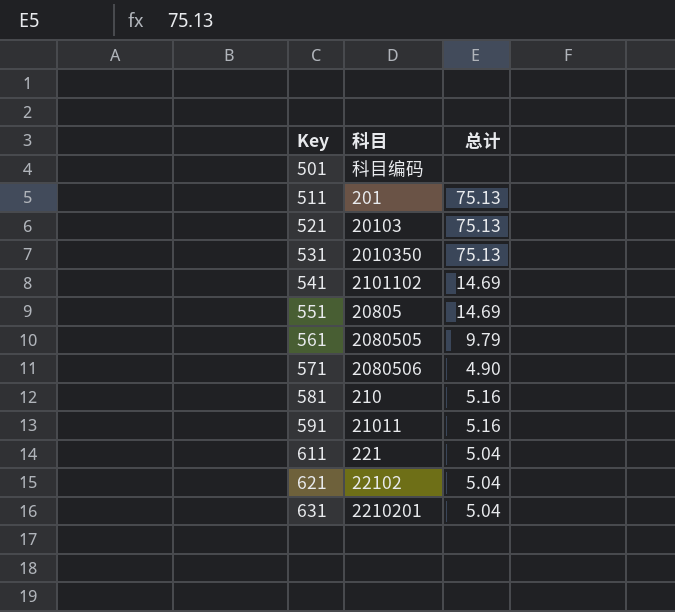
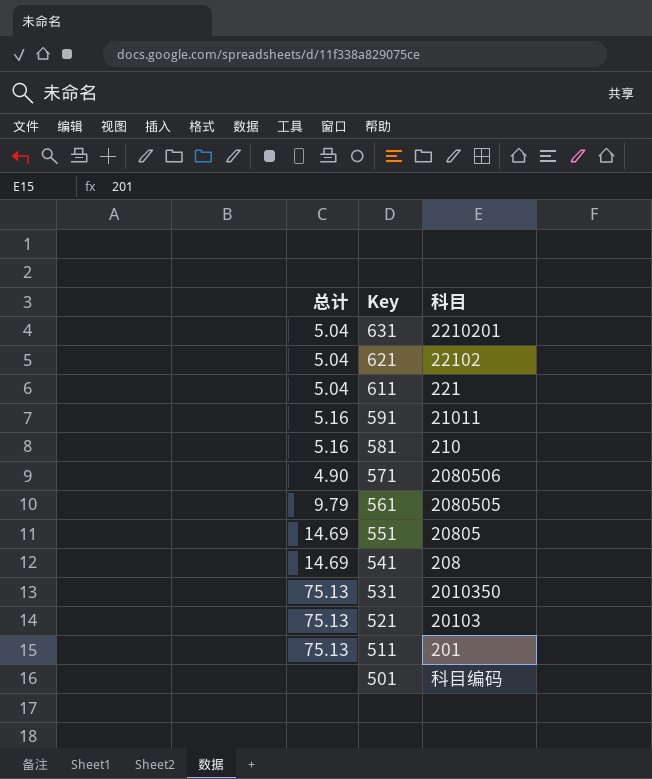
row order: Key ascending -> Key descending
column 总计 | position: 3 -> 1
541 | 科目: 2101102 -> 208

